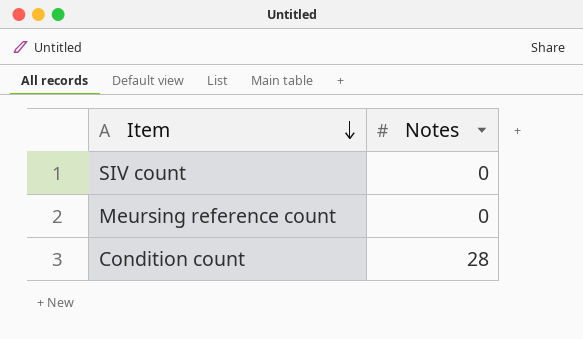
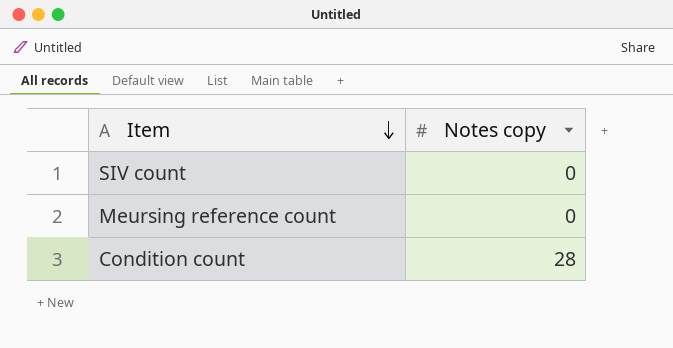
column name: Notes -> Notes copy

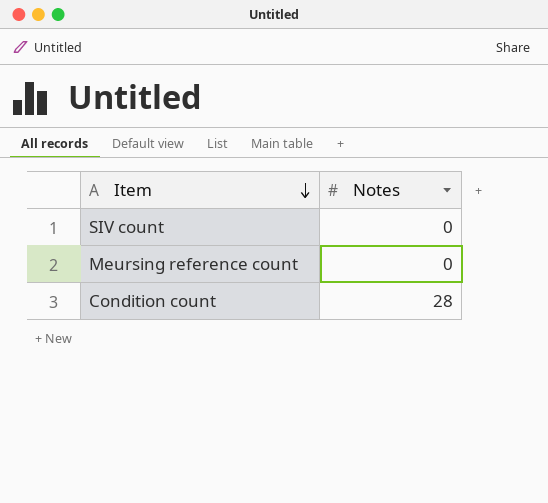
column name: Notes copy -> Notes

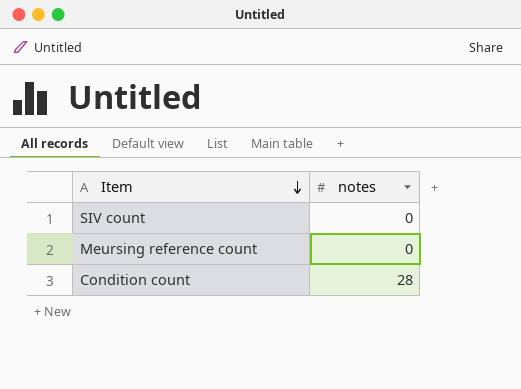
column name: Notes -> notes

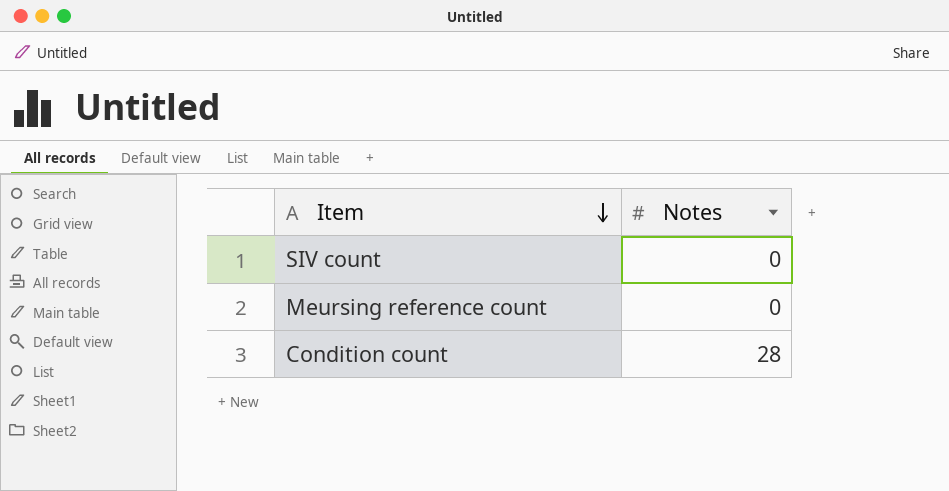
column name: notes -> Notes

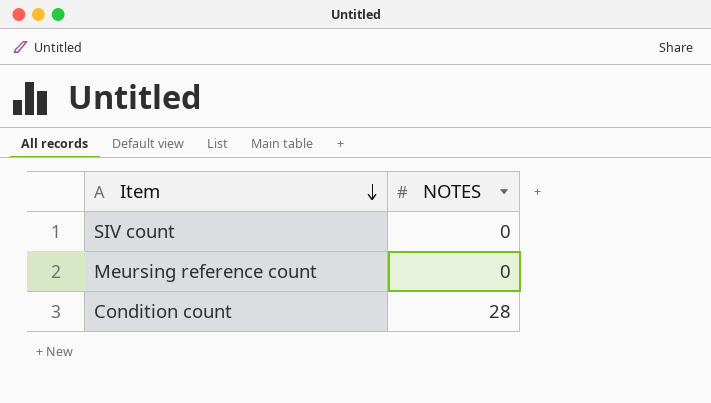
column name: Notes -> NOTES

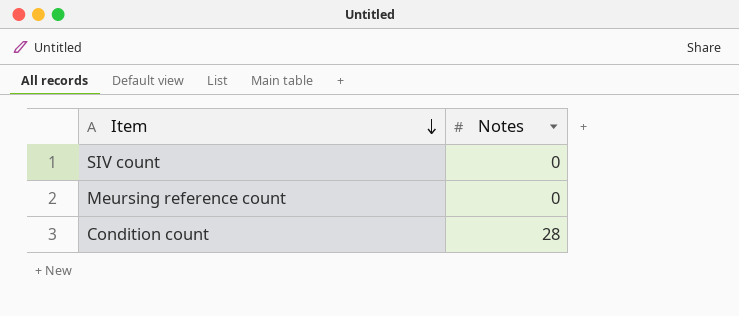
column name: NOTES -> Notes

